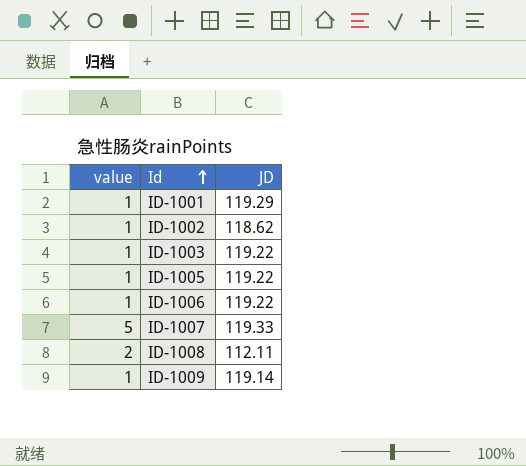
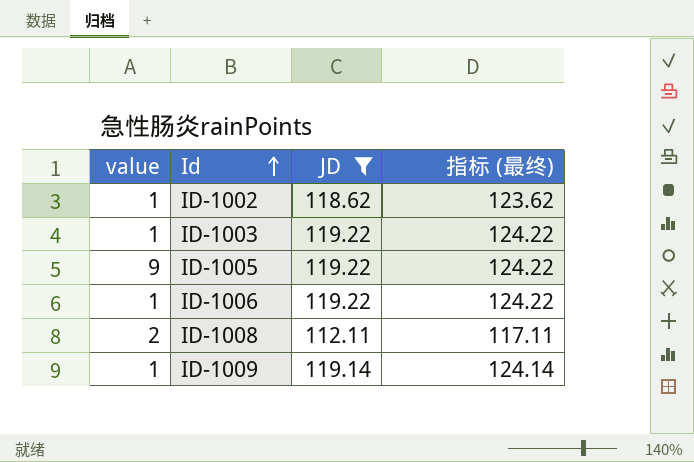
filter: none -> JD <= 119.22
column 指标 (最终) | formula: none -> [JD] + 5
ID-1005 | value: 1 -> 9

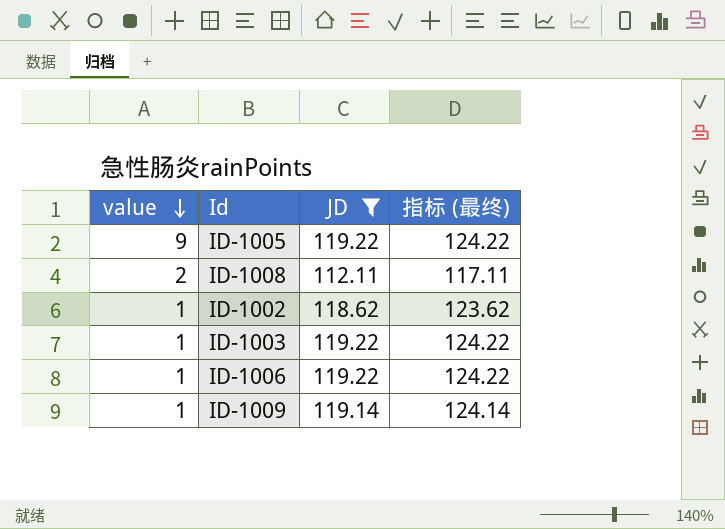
row order: Id ascending -> value descending

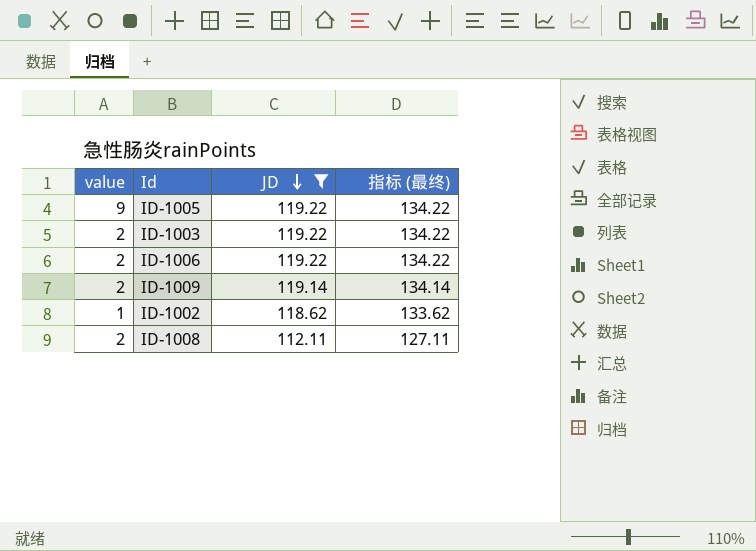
row order: value descending -> JD descending
column 指标 (最终) | formula: [JD] + 5 -> [JD] + 15
ID-1003 | value: 1 -> 2
ID-1006 | value: 1 -> 2
ID-1009 | value: 1 -> 2

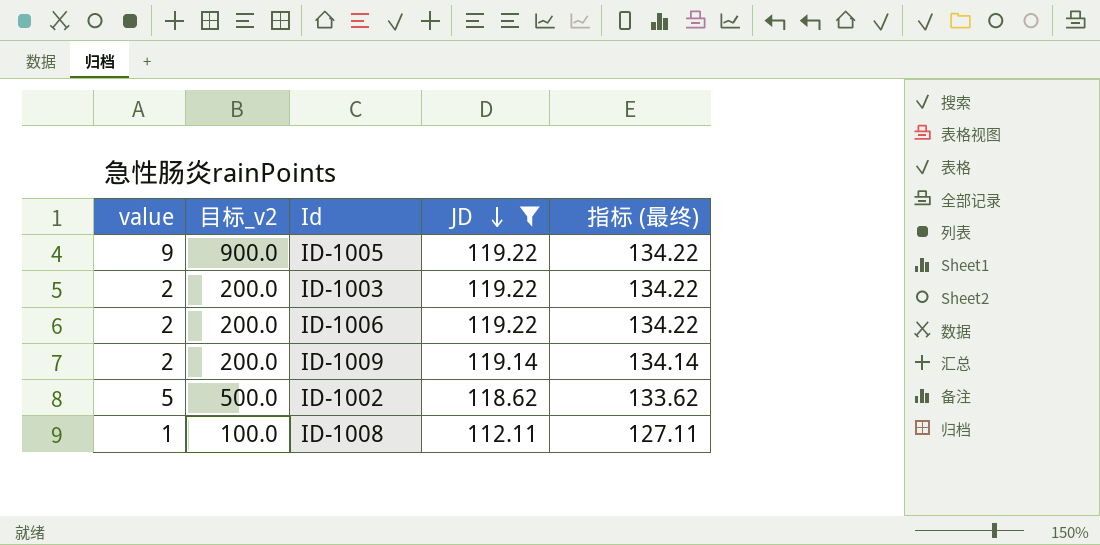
column 目标_v2 | formula: none -> [value] * 100
ID-1002 | value: 1 -> 5
ID-1008 | value: 2 -> 1

